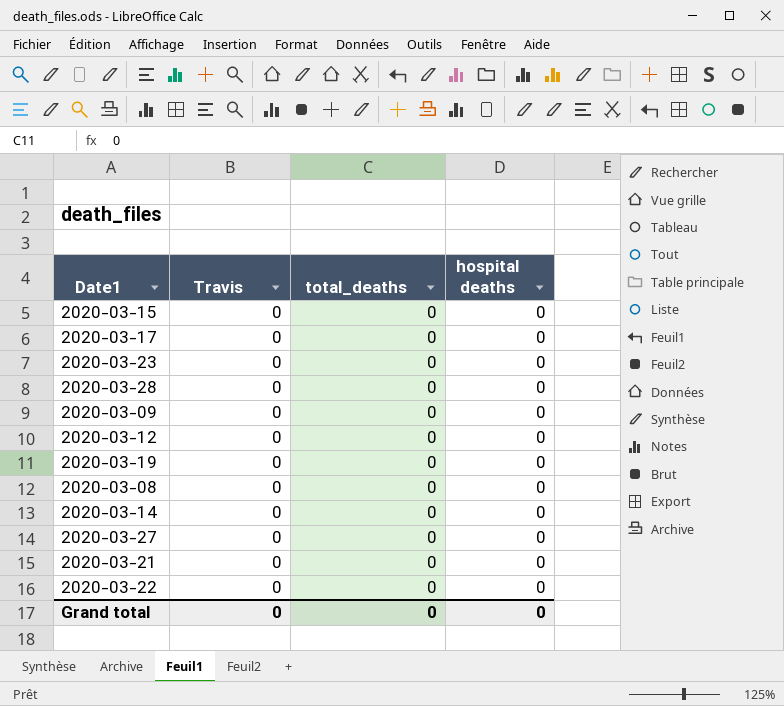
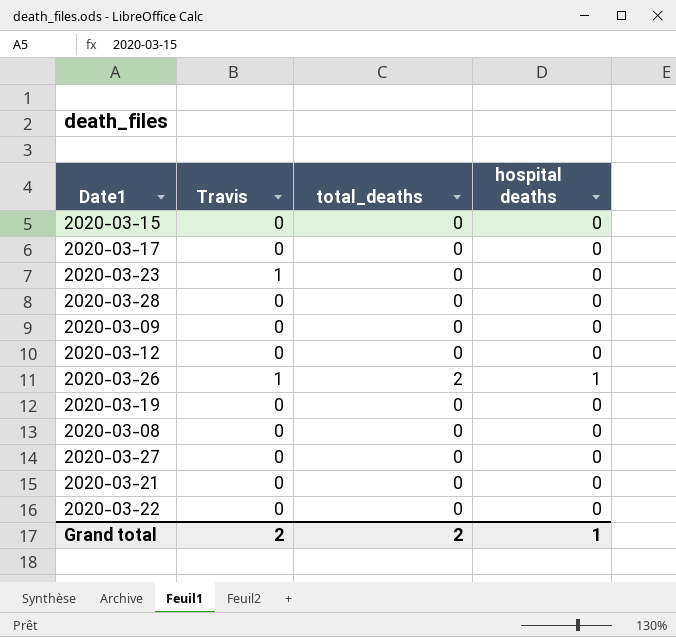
row 2020-03-14: 0 | 0 | 0 -> none
2020-03-23 | Travis: 0 -> 1
row 2020-03-26: none -> 1 | 2 | 1
Grand total | Travis: 0 -> 2
Grand total | total_deaths: 0 -> 2
Grand total | hospital deaths: 0 -> 1

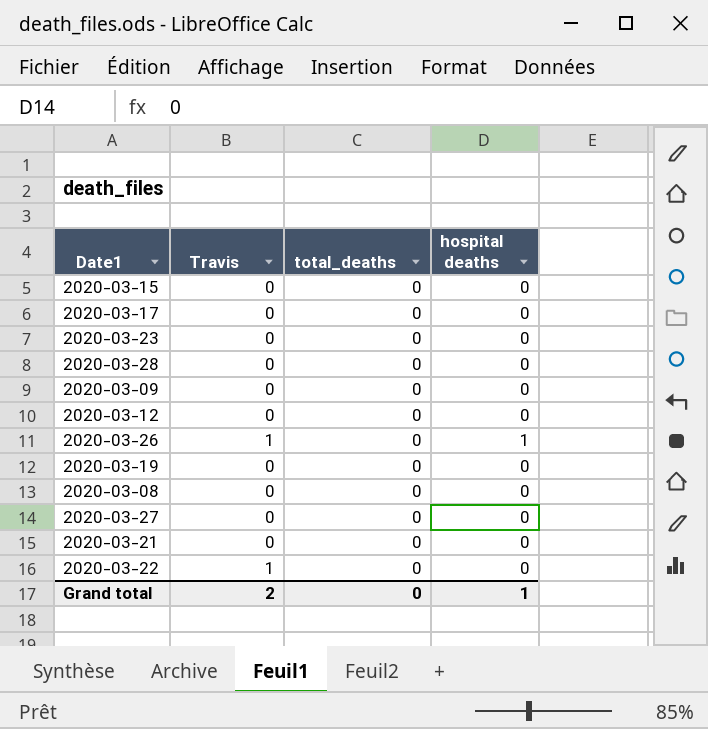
2020-03-23 | Travis: 1 -> 0
2020-03-26 | total_deaths: 2 -> 0
2020-03-22 | Travis: 0 -> 1
Grand total | total_deaths: 2 -> 0

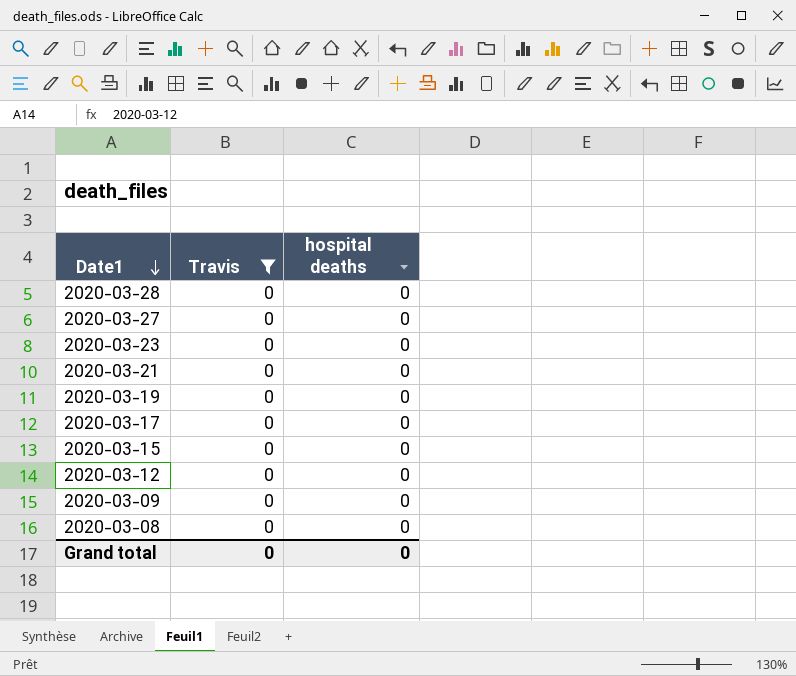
filter: none -> Travis = 0
row order: none -> Date1 descending
column total_deaths | position: 3 -> none
Grand total | Travis: 2 -> 0
Grand total | hospital deaths: 1 -> 0

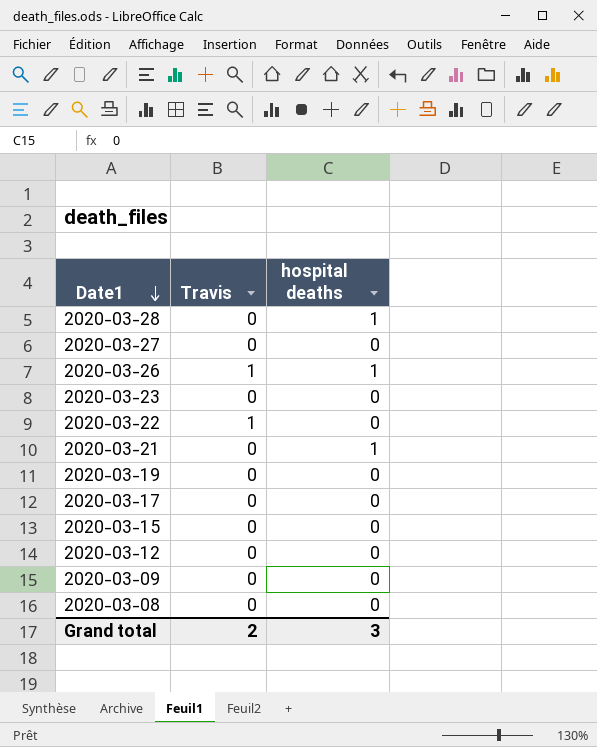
filter: Travis = 0 -> none
2020-03-28 | hospital deaths: 0 -> 1
2020-03-21 | hospital deaths: 0 -> 1
Grand total | Travis: 0 -> 2
Grand total | hospital deaths: 0 -> 3

